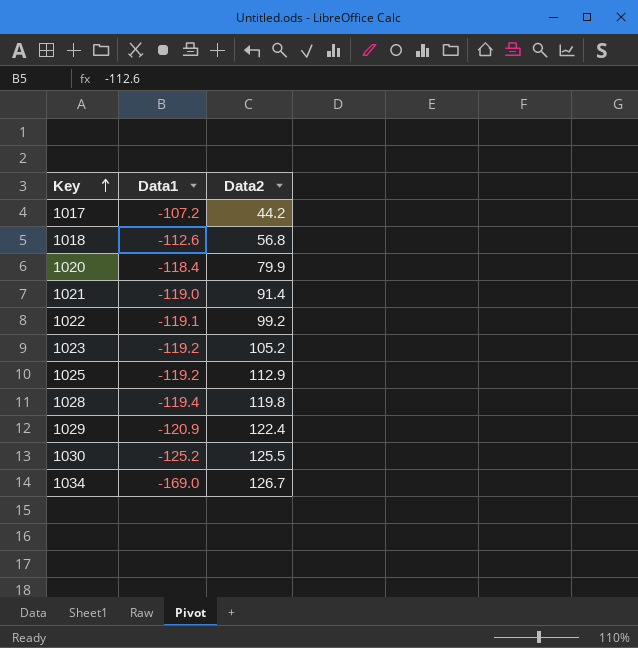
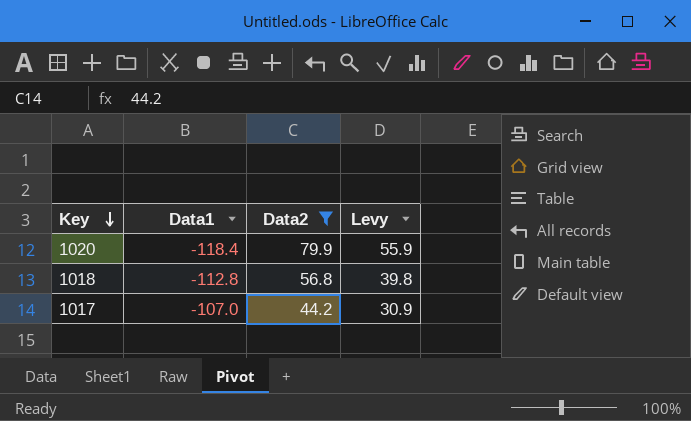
filter: none -> Data2 <= 79.9
row order: Key ascending -> Key descending
column Levy | formula: none -> [Data2] * 0.7
1018 | Data1: -112.6 -> -112.8
1017 | Data1: -107.2 -> -107.0

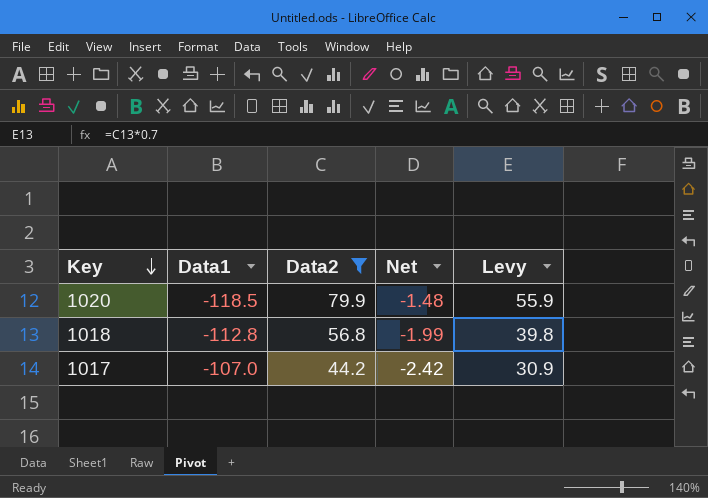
column Net | formula: none -> [Data1] / [Data2]
1020 | Data1: -118.4 -> -118.5

